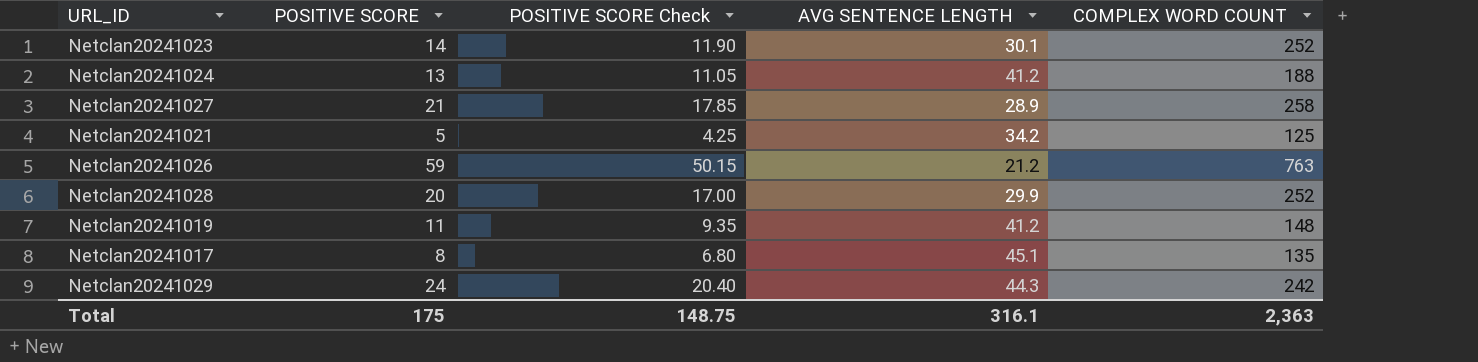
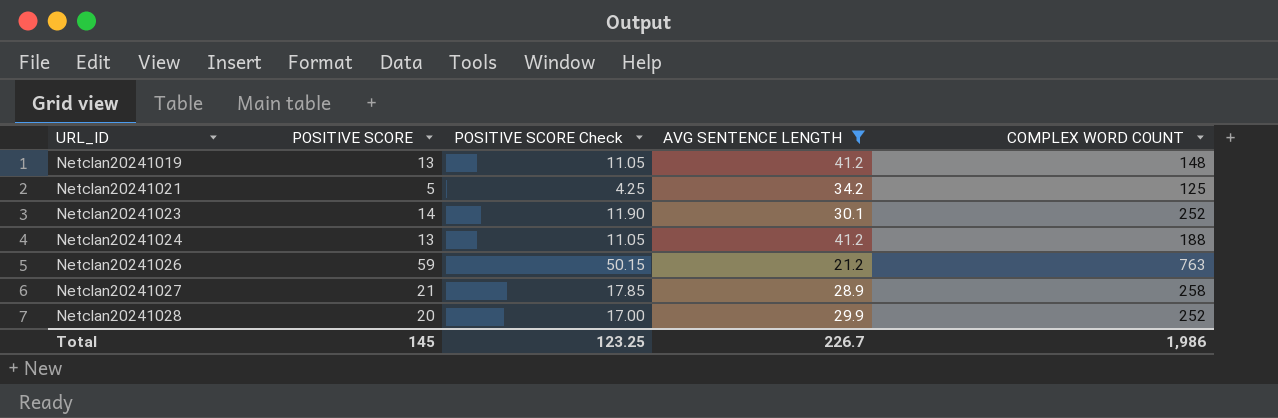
filter: none -> AVG SENTENCE LENGTH <= 41.2
row order: none -> URL_ID ascending
Netclan20241019 | POSITIVE SCORE: 11 -> 13
Netclan20241019 | POSITIVE SCORE Check: 9.35 -> 11.05
Total | POSITIVE SCORE: 175 -> 145
Total | POSITIVE SCORE Check: 148.75 -> 123.25
Total | AVG SENTENCE LENGTH: 316.1 -> 226.7
Total | COMPLEX WORD COUNT: 2,363 -> 1,986

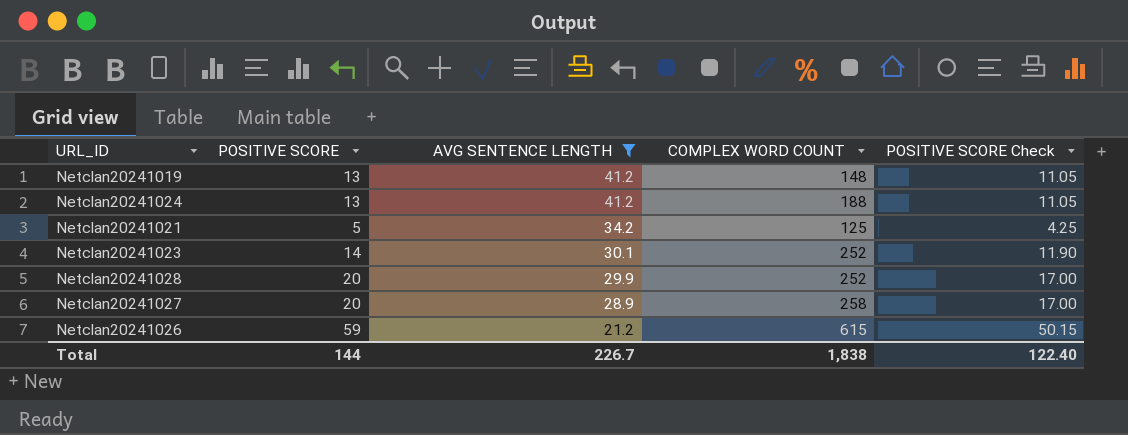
row order: URL_ID ascending -> AVG SENTENCE LENGTH descending
column POSITIVE SCORE Check | position: 3 -> 5
Netclan20241027 | POSITIVE SCORE: 21 -> 20
Netclan20241027 | POSITIVE SCORE Check: 17.85 -> 17.00
Netclan20241026 | COMPLEX WORD COUNT: 763 -> 615
Total | POSITIVE SCORE: 145 -> 144
Total | COMPLEX WORD COUNT: 1,986 -> 1,838
Total | POSITIVE SCORE Check: 123.25 -> 122.40

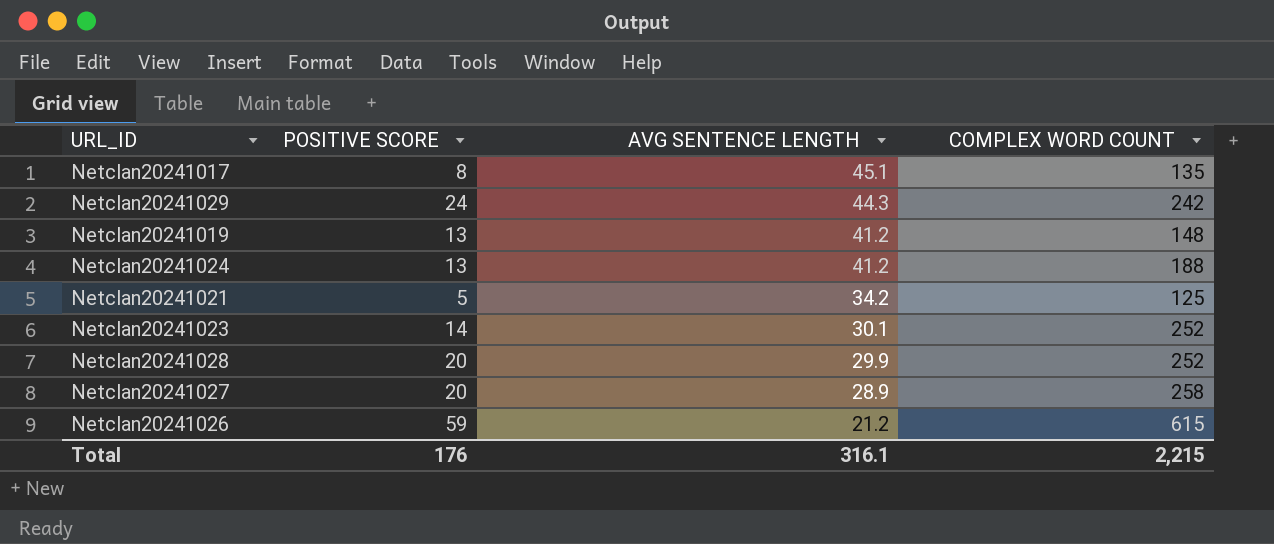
filter: AVG SENTENCE LENGTH <= 41.2 -> none
column POSITIVE SCORE Check | formula: [POSITIVE SCORE] * 0.85 -> none
Total | POSITIVE SCORE: 144 -> 176
Total | AVG SENTENCE LENGTH: 226.7 -> 316.1
Total | COMPLEX WORD COUNT: 1,838 -> 2,215

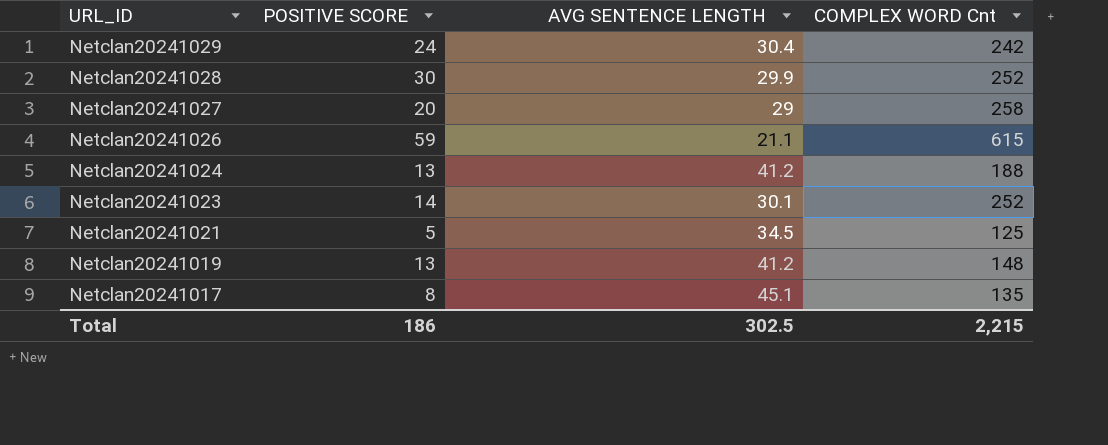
row order: AVG SENTENCE LENGTH descending -> URL_ID descending
column name: COMPLEX WORD COUNT -> COMPLEX WORD Cnt
Netclan20241029 | AVG SENTENCE LENGTH: 44.3 -> 30.4
Netclan20241028 | POSITIVE SCORE: 20 -> 30
Netclan20241027 | AVG SENTENCE LENGTH: 28.9 -> 29
Netclan20241026 | AVG SENTENCE LENGTH: 21.2 -> 21.1
Netclan20241021 | AVG SENTENCE LENGTH: 34.2 -> 34.5
Total | POSITIVE SCORE: 176 -> 186
Total | AVG SENTENCE LENGTH: 316.1 -> 302.5

